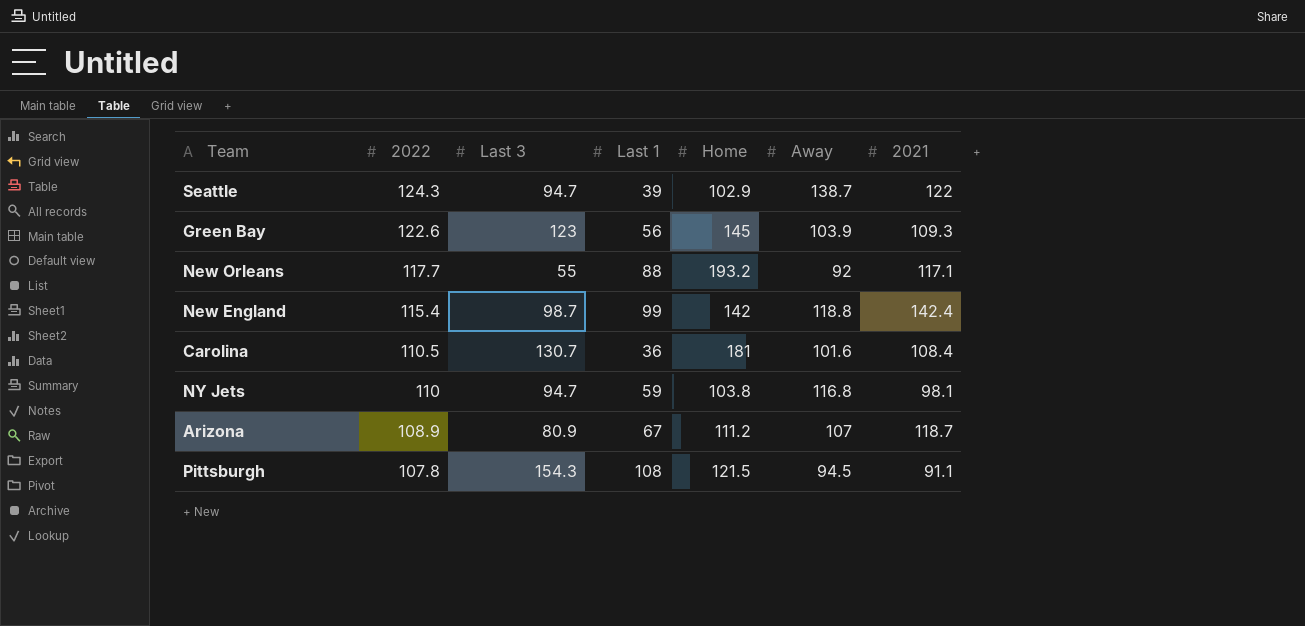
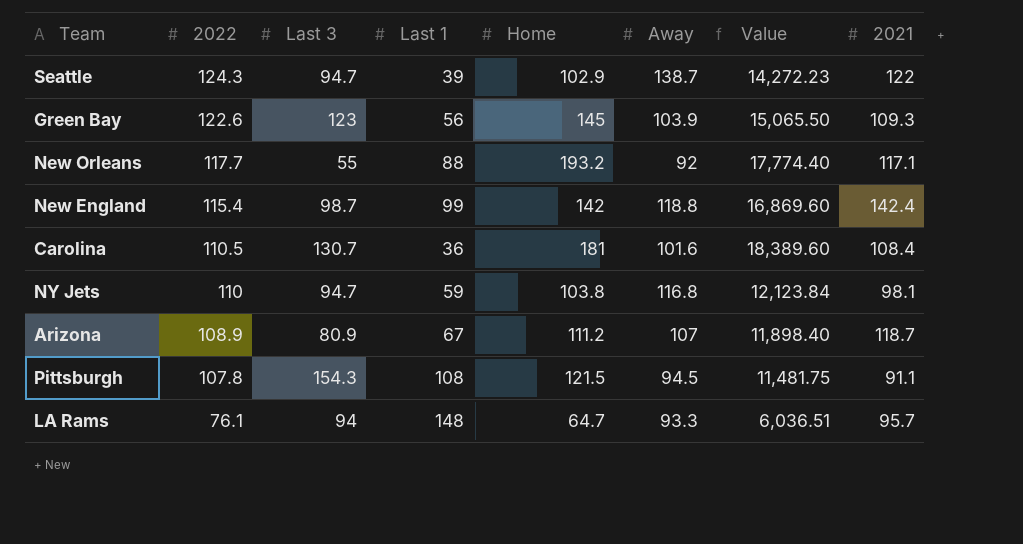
column Value | formula: none -> [Home] * [Away]
row LA Rams: none -> 76.1 | 94 | 148 | 64.7 | 93.3 | 6,036.51 | 95.7

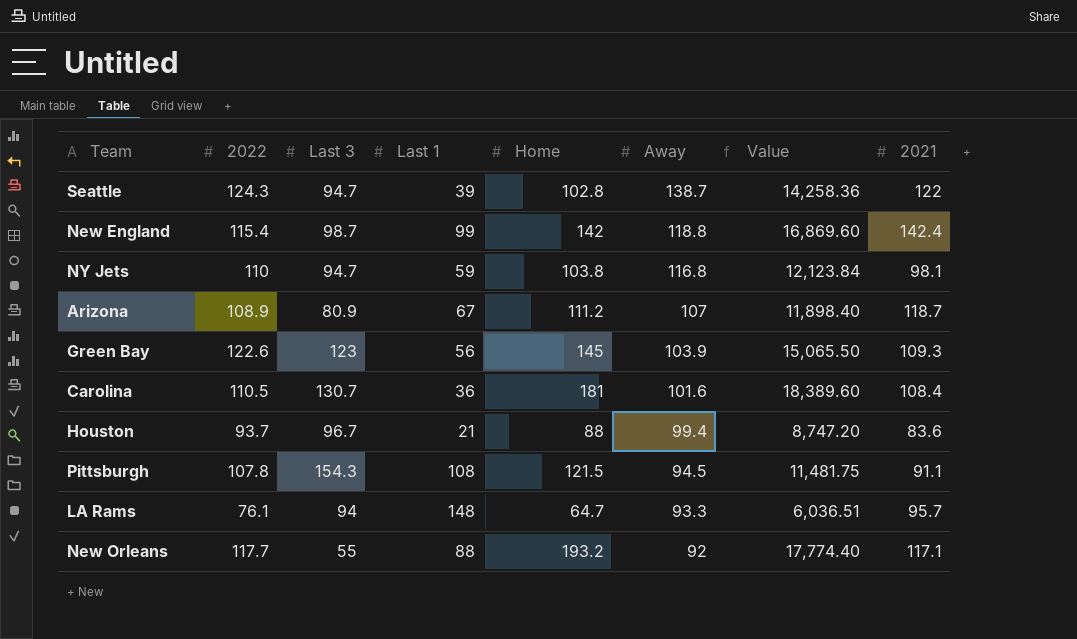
row order: 2022 descending -> Away descending
Seattle | Home: 102.9 -> 102.8
Seattle | Value: 14,272.23 -> 14,258.36
row Houston: none -> 93.7 | 96.7 | 21 | 88 | 99.4 | 8,747.20 | 83.6

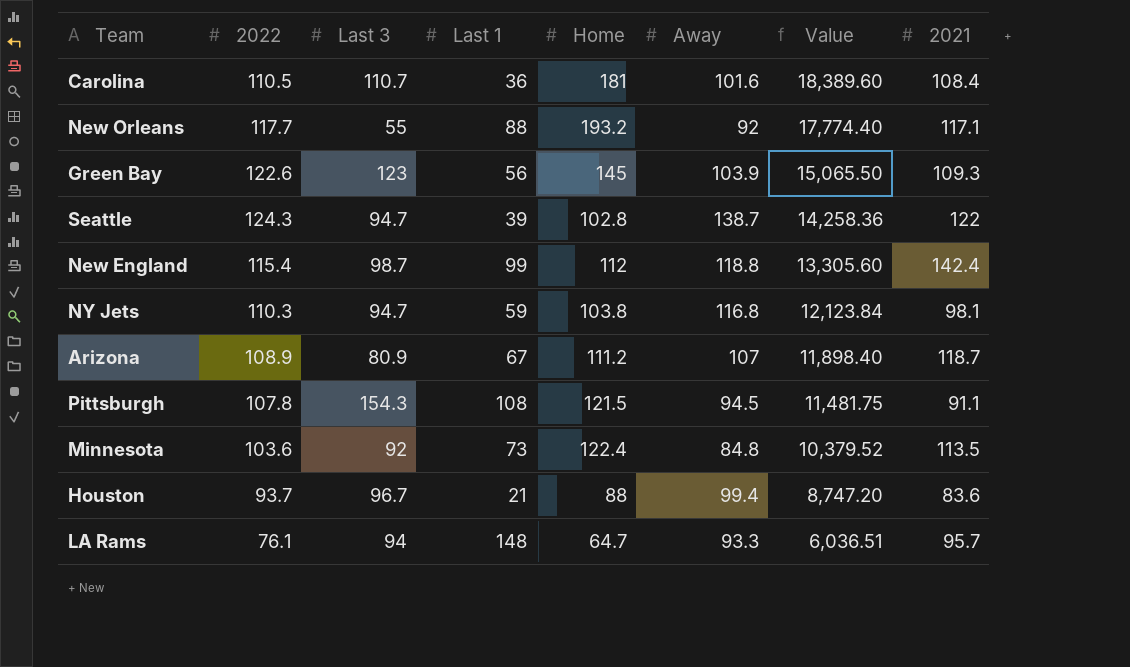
row order: Away descending -> Value descending
Carolina | Last 3: 130.7 -> 110.7
New England | Home: 142 -> 112
New England | Value: 16,869.60 -> 13,305.60
NY Jets | 2022: 110 -> 110.3
row Minnesota: none -> 103.6 | 92 | 73 | 122.4 | 84.8 | 10,379.52 | 113.5

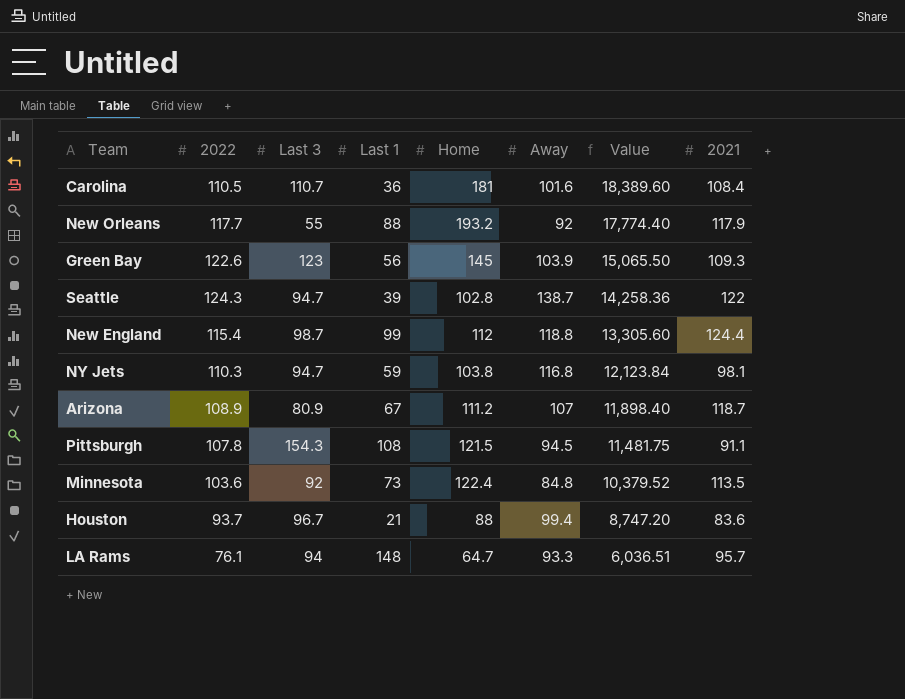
New Orleans | 2021: 117.1 -> 117.9
New England | 2021: 142.4 -> 124.4

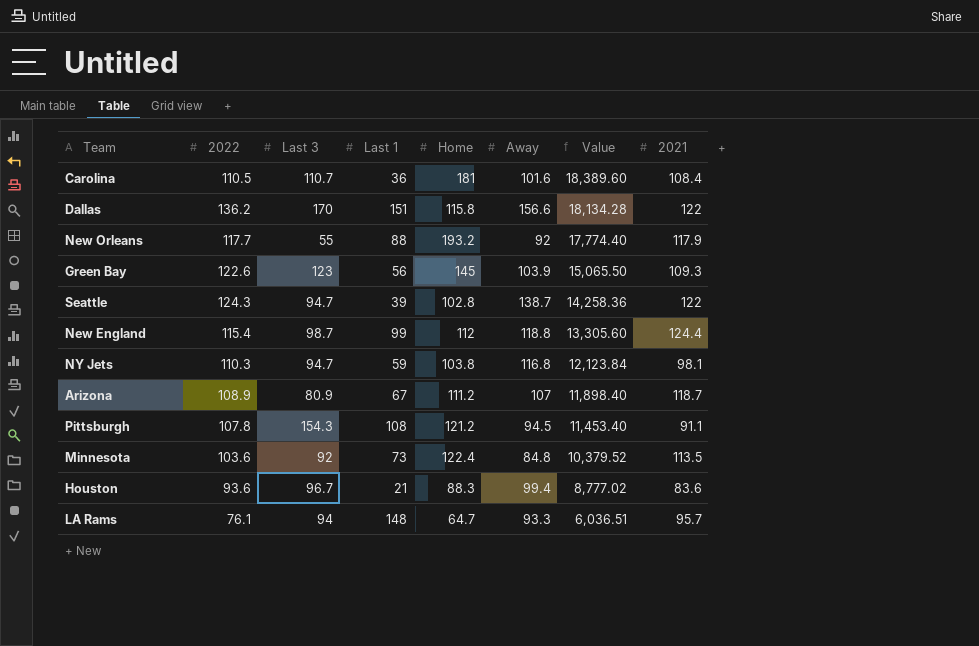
row Dallas: none -> 136.2 | 170 | 151 | 115.8 | 156.6 | 18,134.28 | 122
Pittsburgh | Home: 121.5 -> 121.2
Pittsburgh | Value: 11,481.75 -> 11,453.40
Houston | 2022: 93.7 -> 93.6
Houston | Home: 88 -> 88.3
Houston | Value: 8,747.20 -> 8,777.02

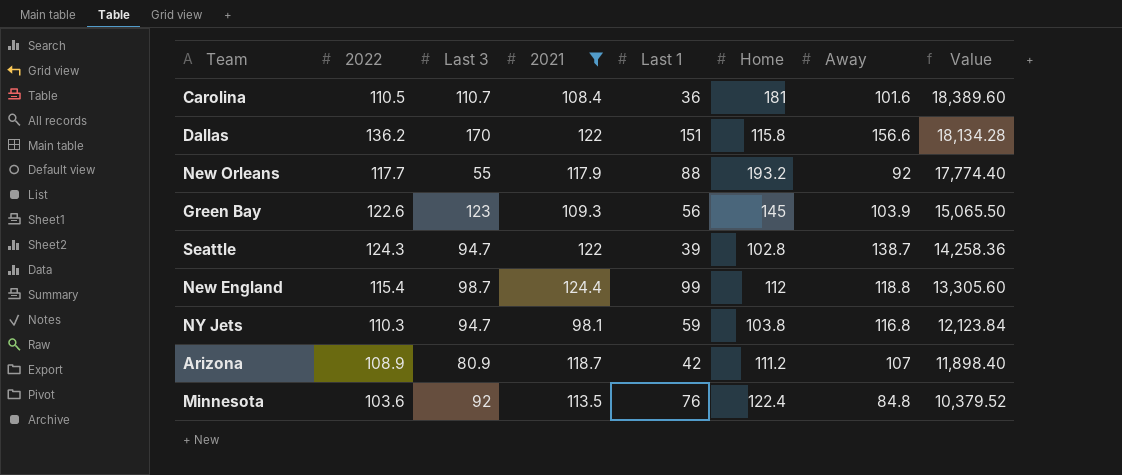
filter: none -> 2021 >= 98.1
column 2021 | position: 8 -> 4
Arizona | Last 1: 67 -> 42
Minnesota | Last 1: 73 -> 76

